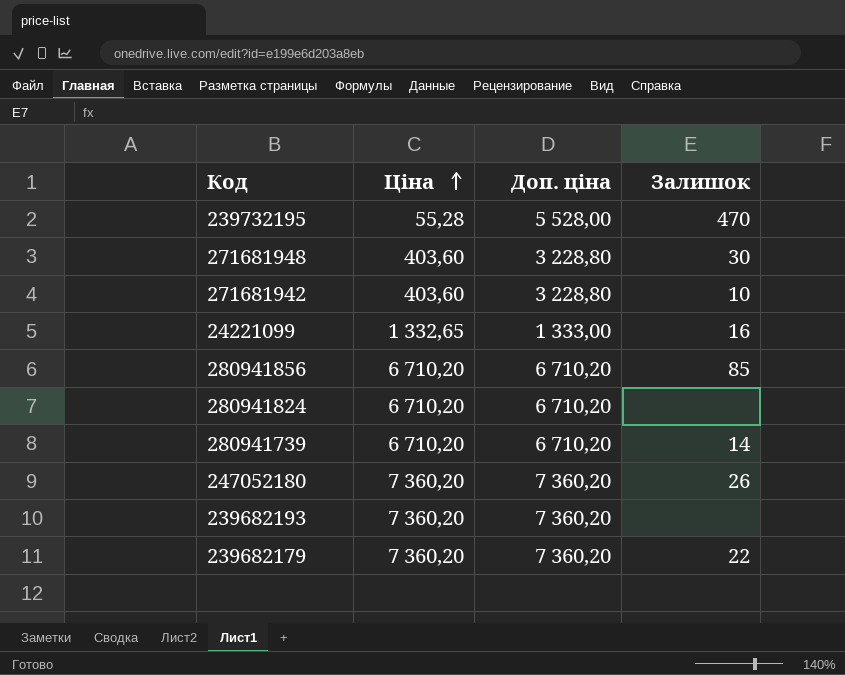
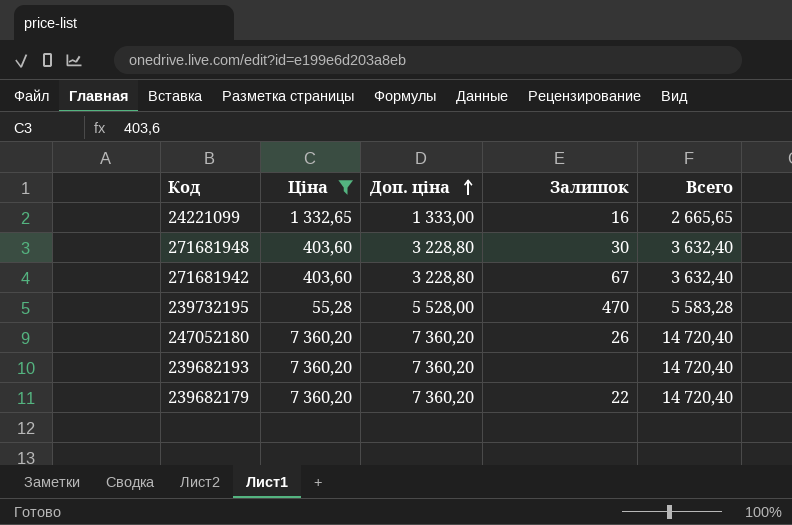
filter: none -> Ціна != 6 710,20
row order: Ціна ascending -> Доп. ціна ascending
column Всего | formula: none -> [Ціна] + [Доп. ціна]
271681942 | Залишок: 10 -> 67

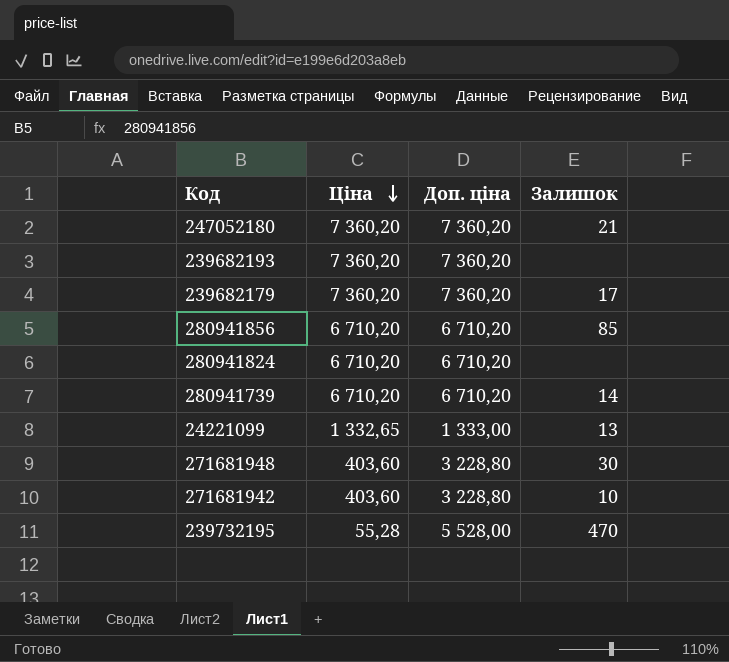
filter: Ціна != 6 710,20 -> none
row order: Доп. ціна ascending -> Ціна descending
column Всего | formula: [Ціна] + [Доп. ціна] -> none
247052180 | Залишок: 26 -> 21
239682179 | Залишок: 22 -> 17
24221099 | Залишок: 16 -> 13
271681942 | Залишок: 67 -> 10

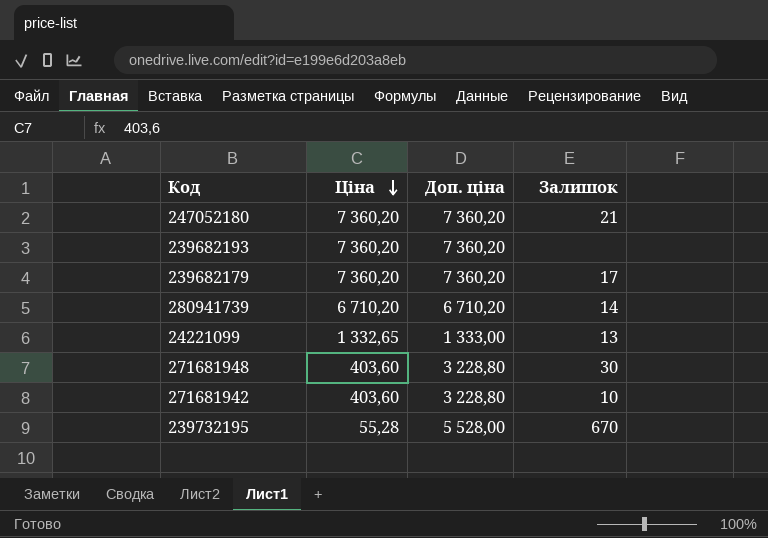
row 280941856: 6 710,20 | 6 710,20 | 85 -> none
row 280941824: 6 710,20 | 6 710,20 | none -> none
239732195 | Залишок: 470 -> 670

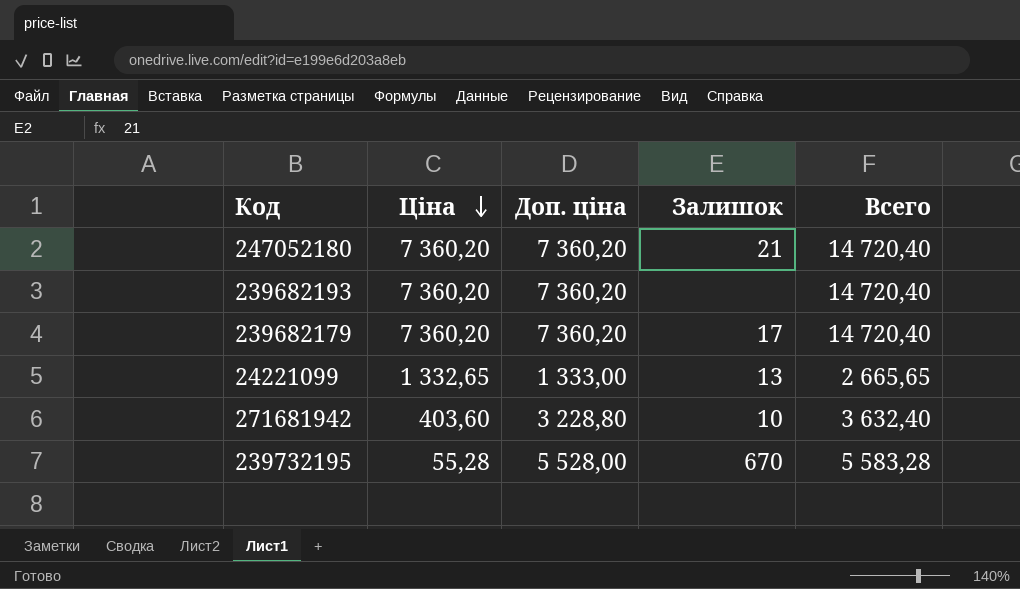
column Всего | formula: none -> [Ціна] + [Доп. ціна]
row 280941739: 6 710,20 | 6 710,20 | 14 -> none
row 271681948: 403,60 | 3 228,80 | 30 -> none

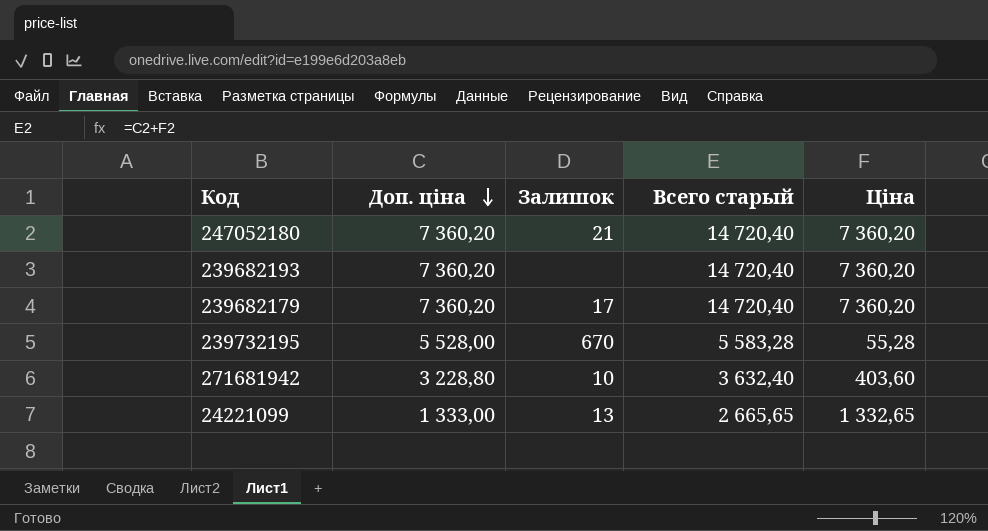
row order: Ціна descending -> Доп. ціна descending
column name: Всего -> Всего старый
column Ціна | position: 2 -> 5

